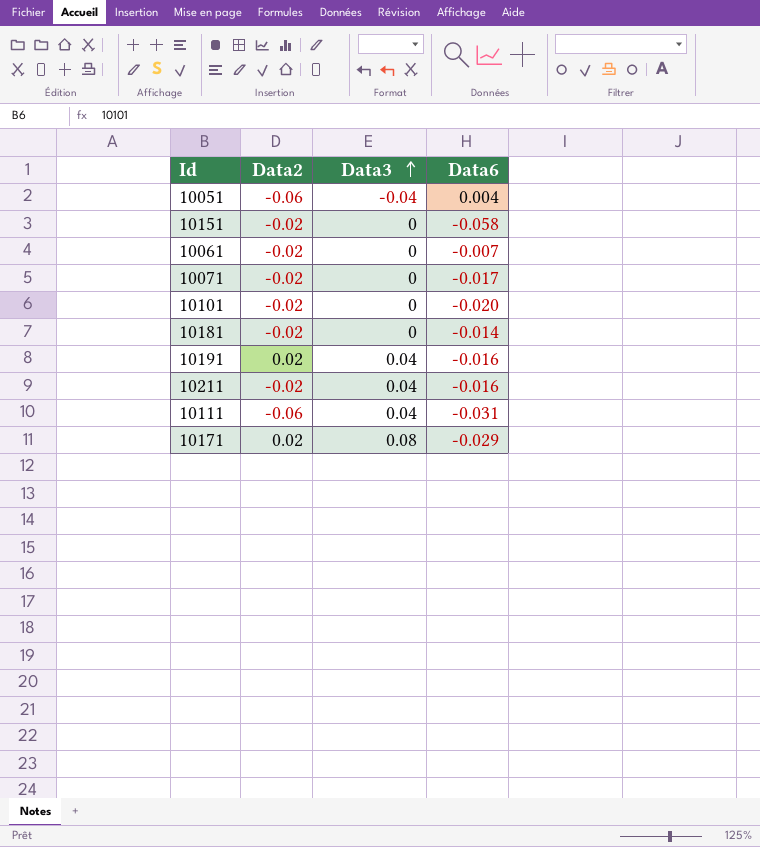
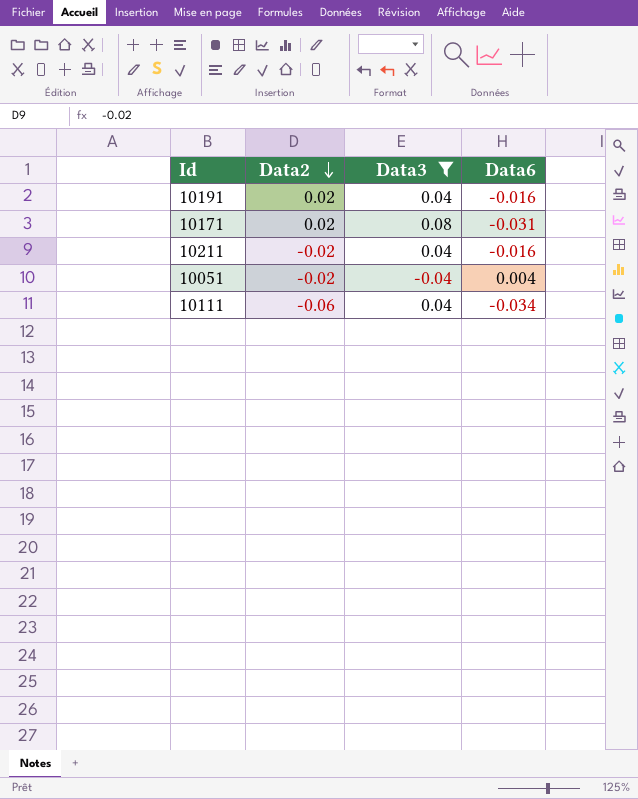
filter: none -> Data3 != 0
row order: Data3 ascending -> Data2 descending
10171 | Data6: -0.029 -> -0.031
10051 | Data2: -0.06 -> -0.02
10111 | Data6: -0.031 -> -0.034

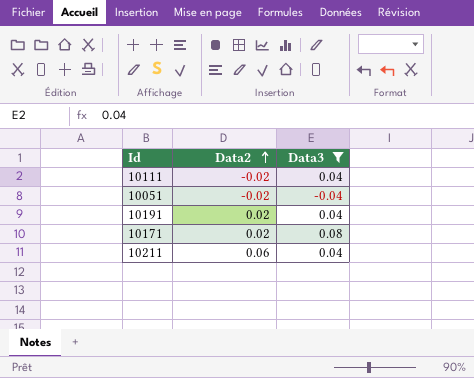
row order: Data2 descending -> Data2 ascending
column Data6 | position: 4 -> none
10111 | Data2: -0.06 -> -0.02
10211 | Data2: -0.02 -> 0.06

